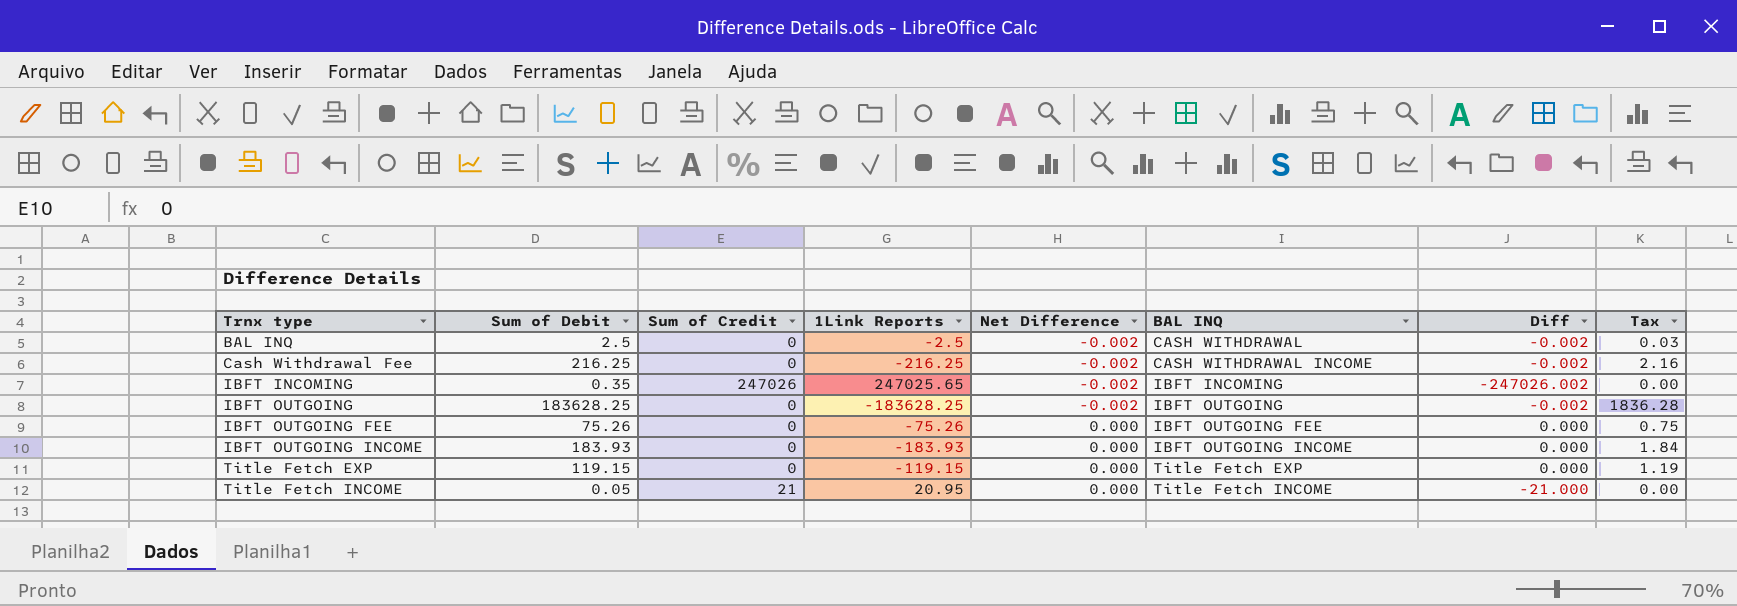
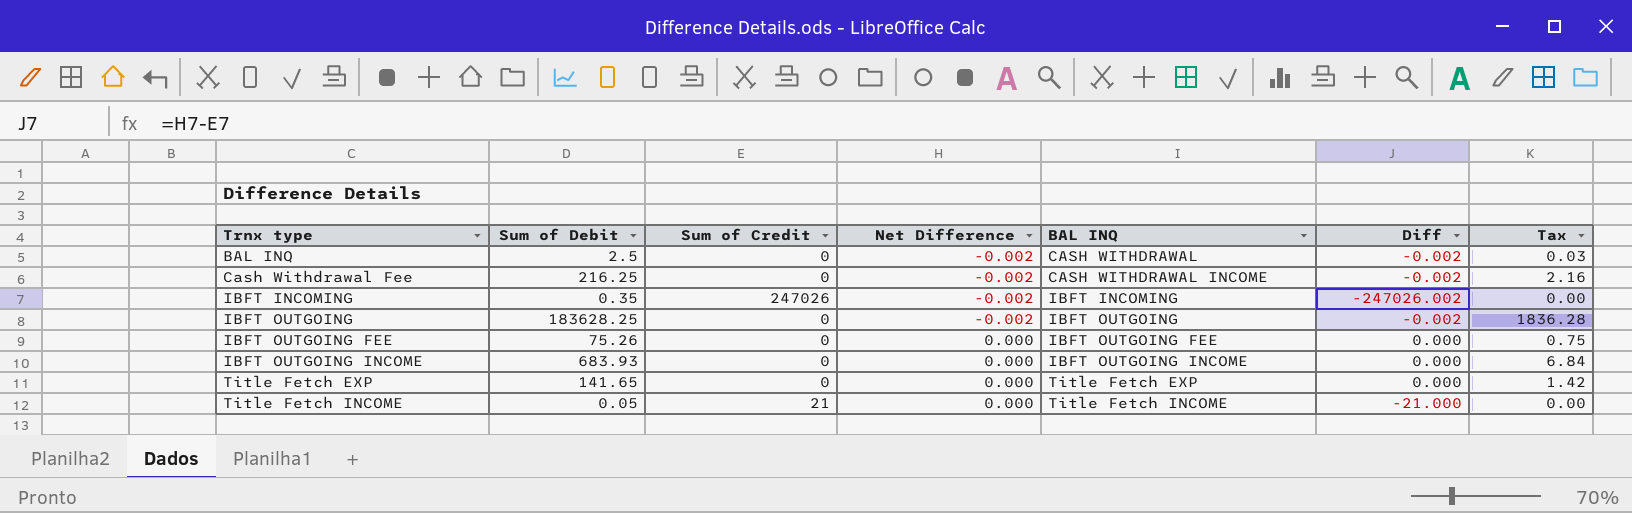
column 1Link Reports | formula: [Sum of Credit] - [Sum of Debit] -> none
IBFT OUTGOING INCOME | Sum of Debit: 183.93 -> 683.93
IBFT OUTGOING INCOME | Tax: 1.84 -> 6.84
Title Fetch EXP | Sum of Debit: 119.15 -> 141.65
Title Fetch EXP | Tax: 1.19 -> 1.42

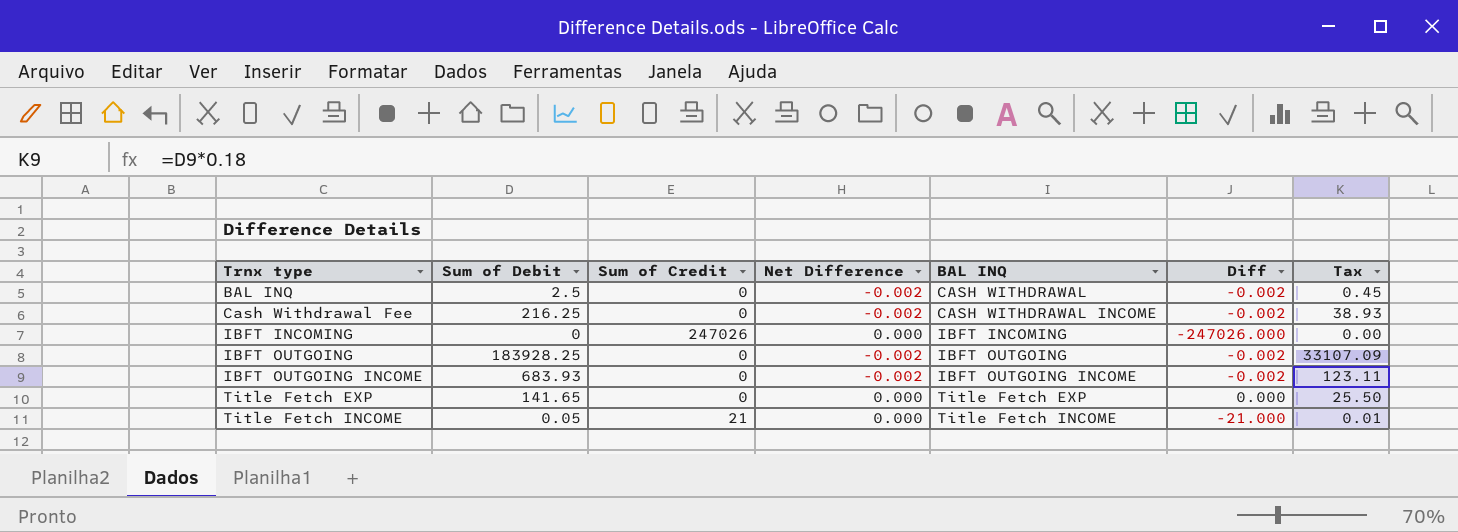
column Tax | formula: [Sum of Debit] * 0.01 -> [Sum of Debit] * 0.18
row IBFT OUTGOING FEE: 75.26 | 0 | 0.000 | IBFT OUTGOING FEE | 0.000 | 0.75 -> none
IBFT INCOMING | Sum of Debit: 0.35 -> 0
IBFT INCOMING | Net Difference: -0.002 -> 0.000
IBFT INCOMING | Diff: -247026.002 -> -247026.000
IBFT OUTGOING | Sum of Debit: 183628.25 -> 183928.25
IBFT OUTGOING INCOME | Net Difference: 0.000 -> -0.002
IBFT OUTGOING INCOME | Diff: 0.000 -> -0.002

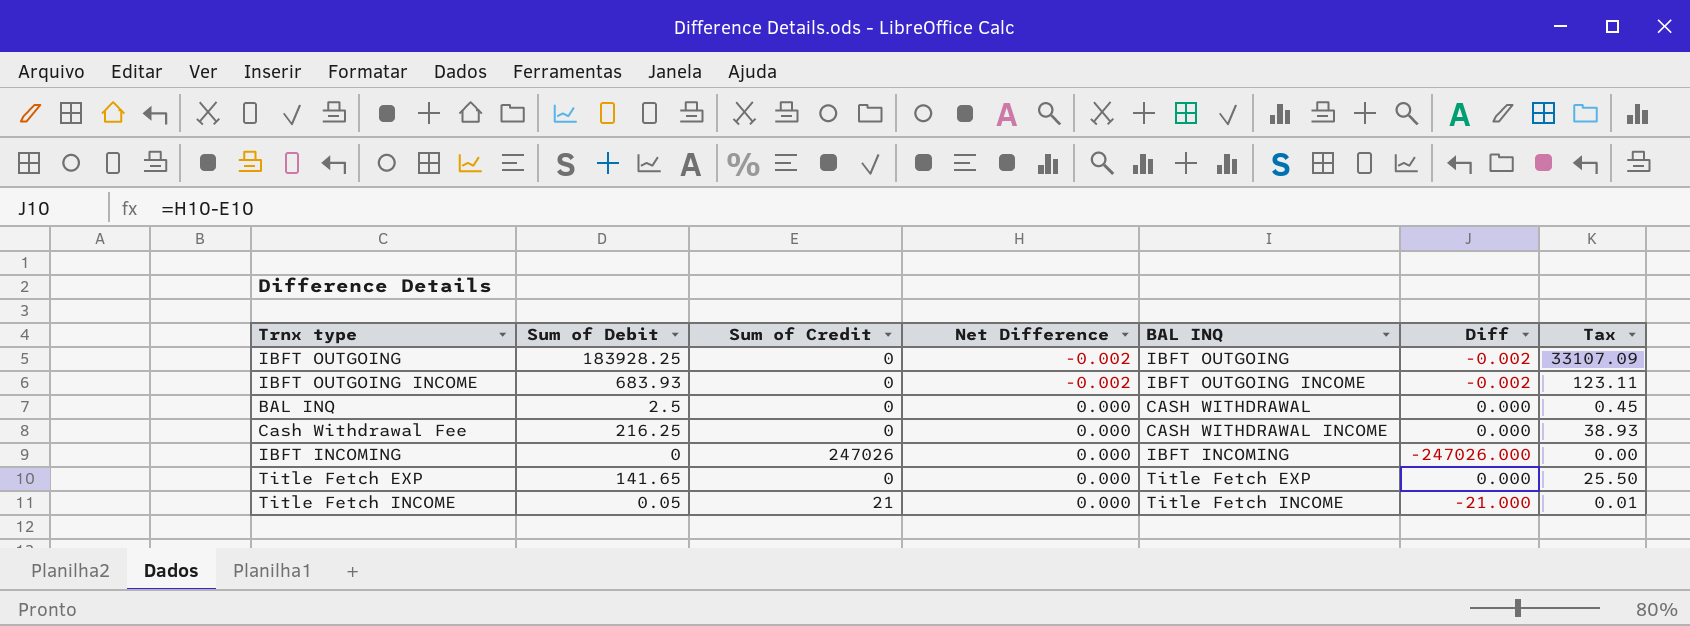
row order: Trnx type ascending -> Net Difference ascending
BAL INQ | Net Difference: -0.002 -> 0.000
BAL INQ | Diff: -0.002 -> 0.000
Cash Withdrawal Fee | Net Difference: -0.002 -> 0.000
Cash Withdrawal Fee | Diff: -0.002 -> 0.000

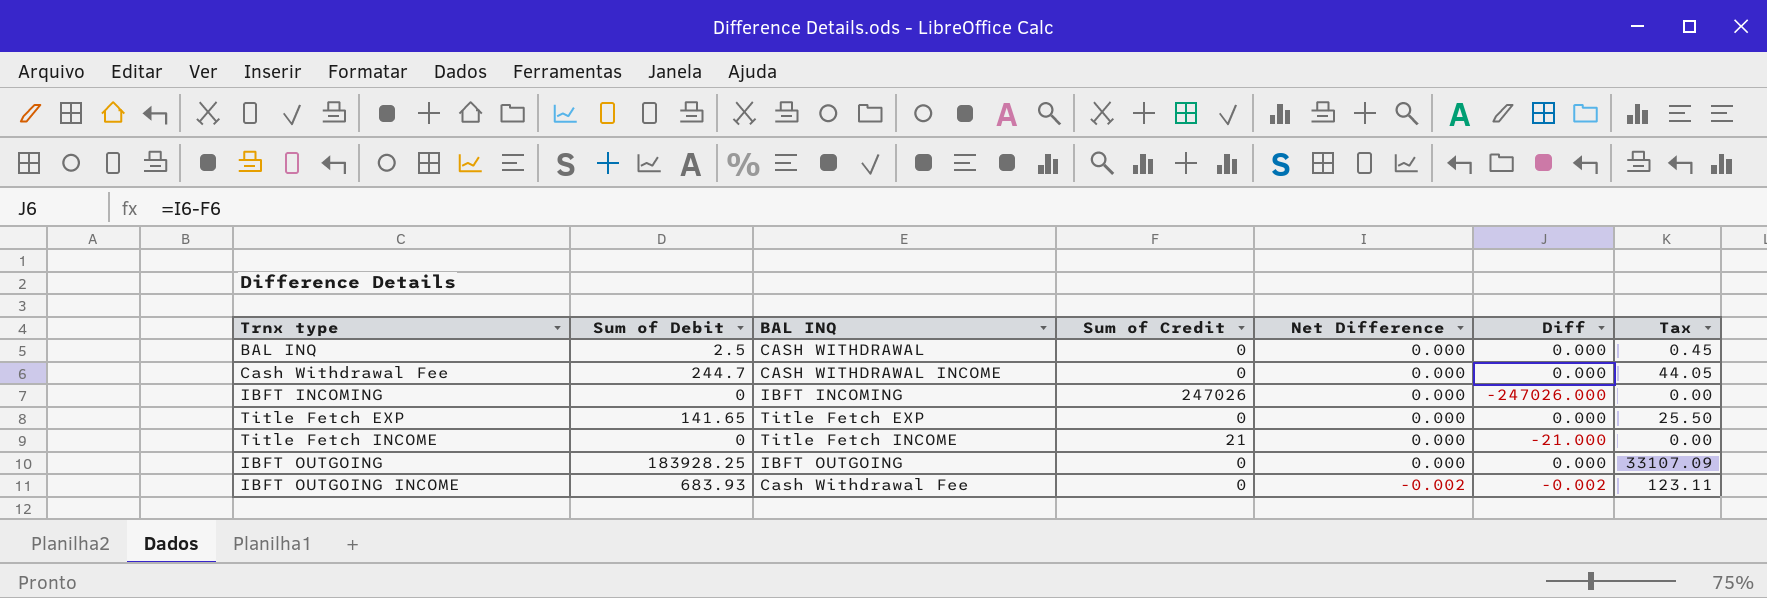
row order: Net Difference ascending -> Net Difference descending
column BAL INQ | position: 5 -> 3
Cash Withdrawal Fee | Sum of Debit: 216.25 -> 244.7
Cash Withdrawal Fee | Tax: 38.93 -> 44.05
Title Fetch INCOME | Sum of Debit: 0.05 -> 0
Title Fetch INCOME | Tax: 0.01 -> 0.00
IBFT OUTGOING | Net Difference: -0.002 -> 0.000
IBFT OUTGOING | Diff: -0.002 -> 0.000
IBFT OUTGOING INCOME | BAL INQ: IBFT OUTGOING INCOME -> Cash Withdrawal Fee

